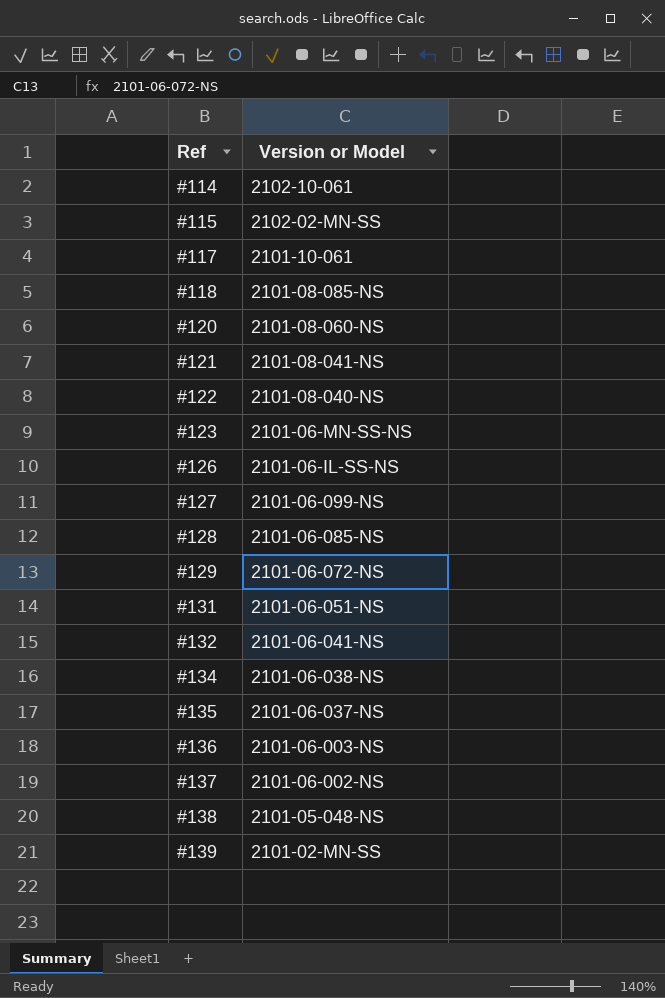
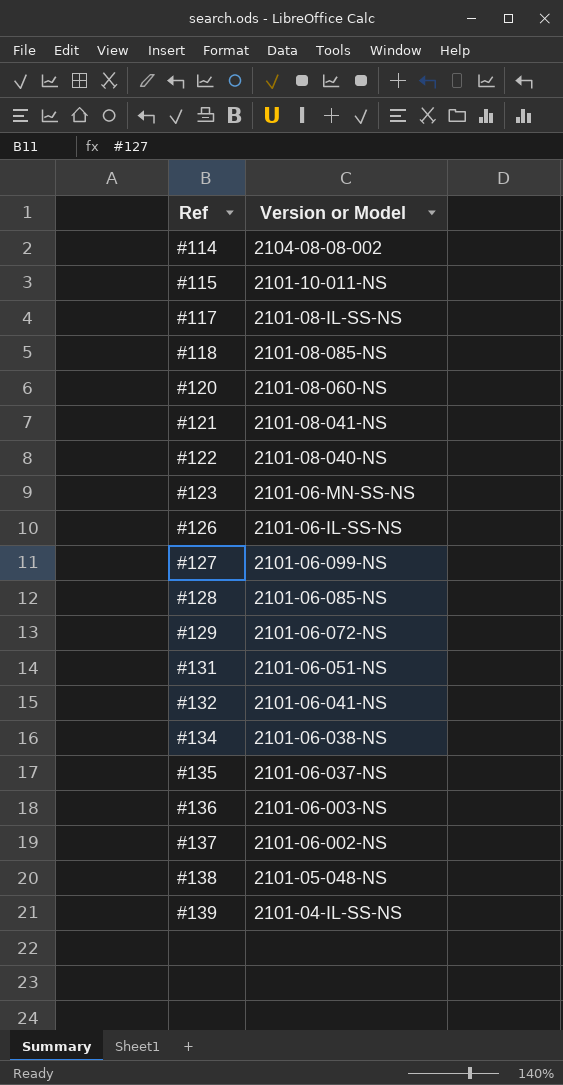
#114 | Version or Model: 2102-10-061 -> 2104-08-08-002
#115 | Version or Model: 2102-02-MN-SS -> 2101-10-011-NS
#117 | Version or Model: 2101-10-061 -> 2101-08-IL-SS-NS
#139 | Version or Model: 2101-02-MN-SS -> 2101-04-IL-SS-NS

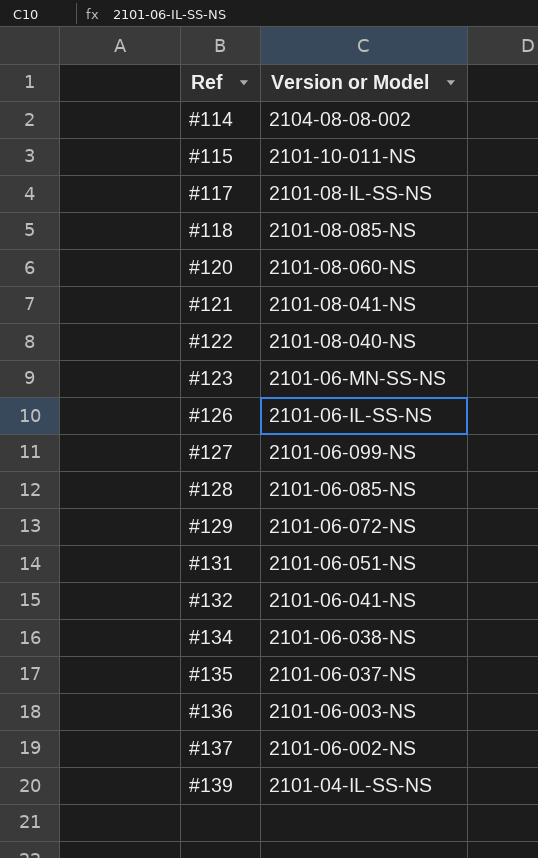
row #138: 2101-05-048-NS -> none

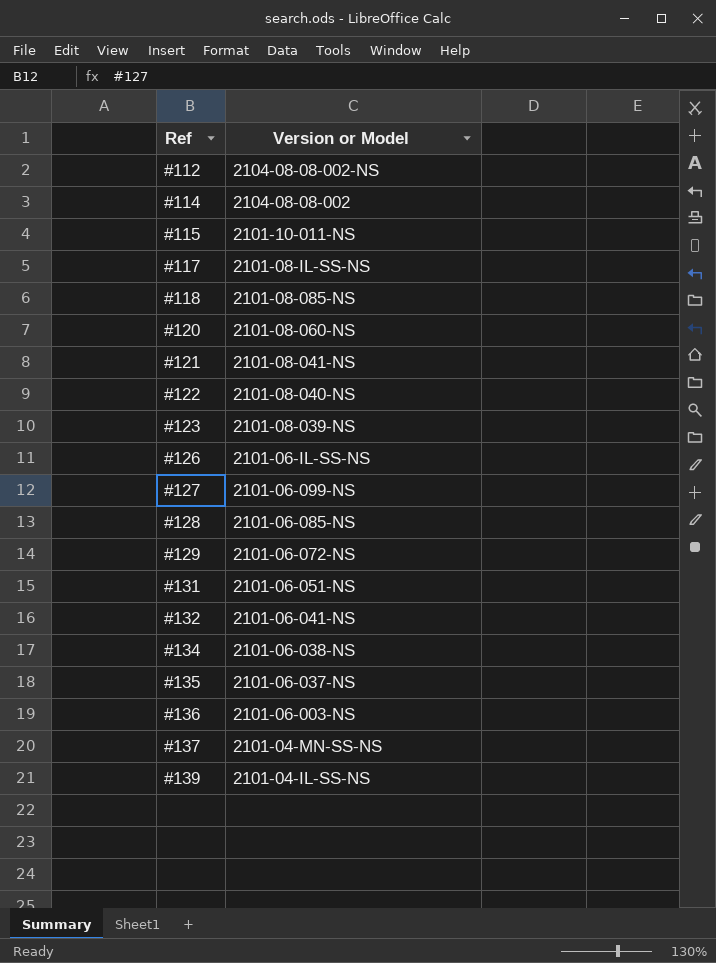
row #112: none -> 2104-08-08-002-NS
#123 | Version or Model: 2101-06-MN-SS-NS -> 2101-08-039-NS
#137 | Version or Model: 2101-06-002-NS -> 2101-04-MN-SS-NS

